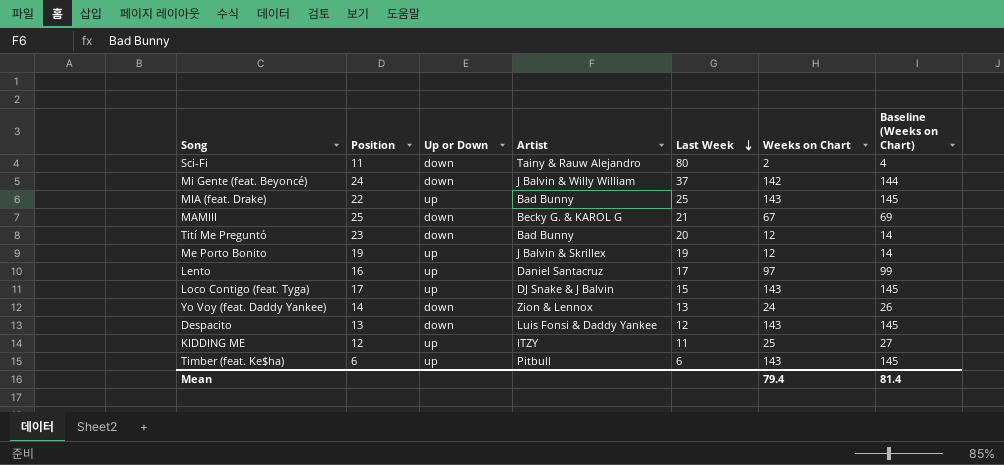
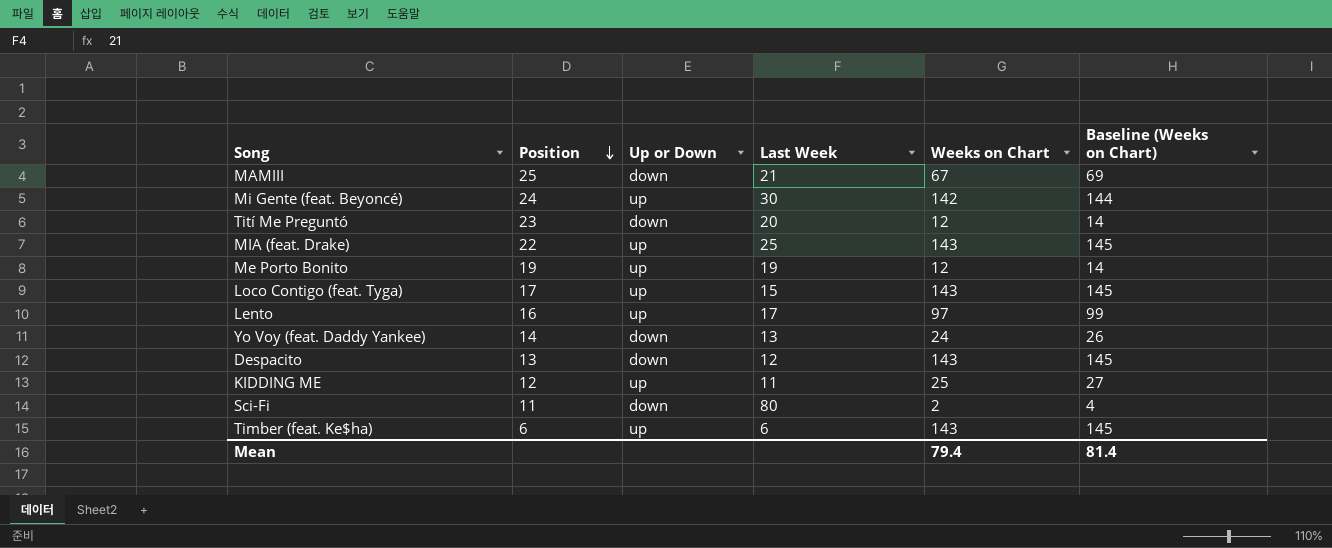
row order: Last Week descending -> Position descending
column Artist | position: 4 -> none
Mi Gente (feat. Beyoncé) | Up or Down: down -> up
Mi Gente (feat. Beyoncé) | Last Week: 37 -> 30

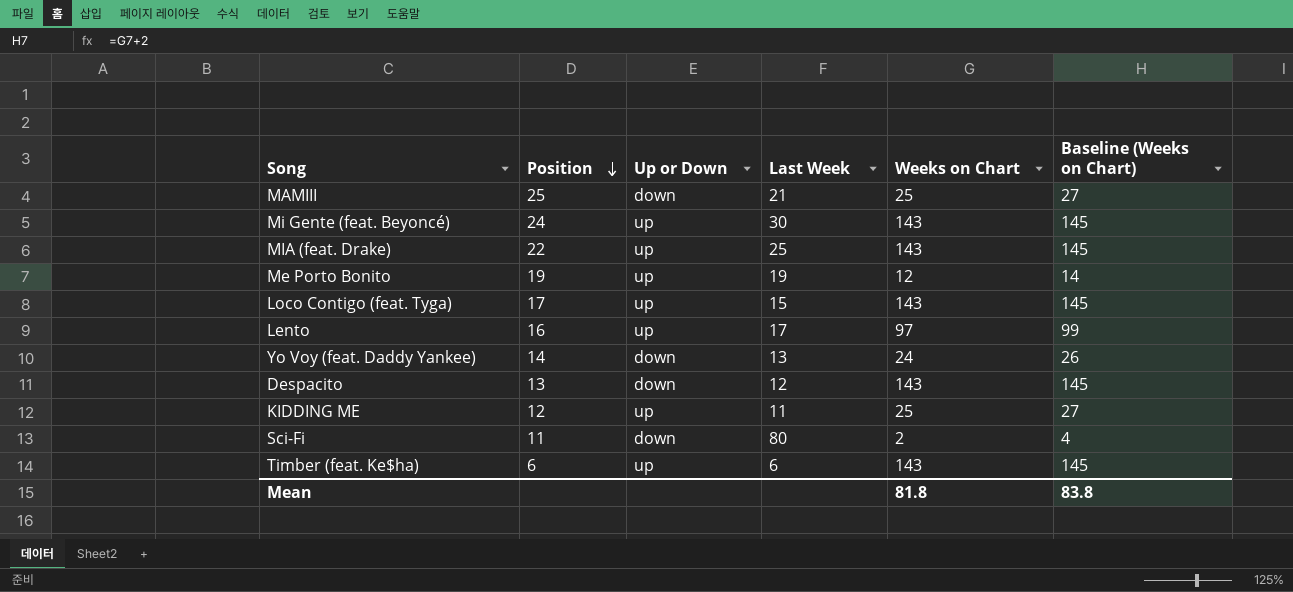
row Tití Me Preguntó: 23 | down | 20 | 12 | 14 -> none
MAMIII | Weeks on Chart: 67 -> 25
MAMIII | Baseline (Weeks on Chart): 69 -> 27
Mi Gente (feat. Beyoncé) | Weeks on Chart: 142 -> 143
Mi Gente (feat. Beyoncé) | Baseline (Weeks on Chart): 144 -> 145
Mean | Weeks on Chart: 79.4 -> 81.8
Mean | Baseline (Weeks on Chart): 81.4 -> 83.8

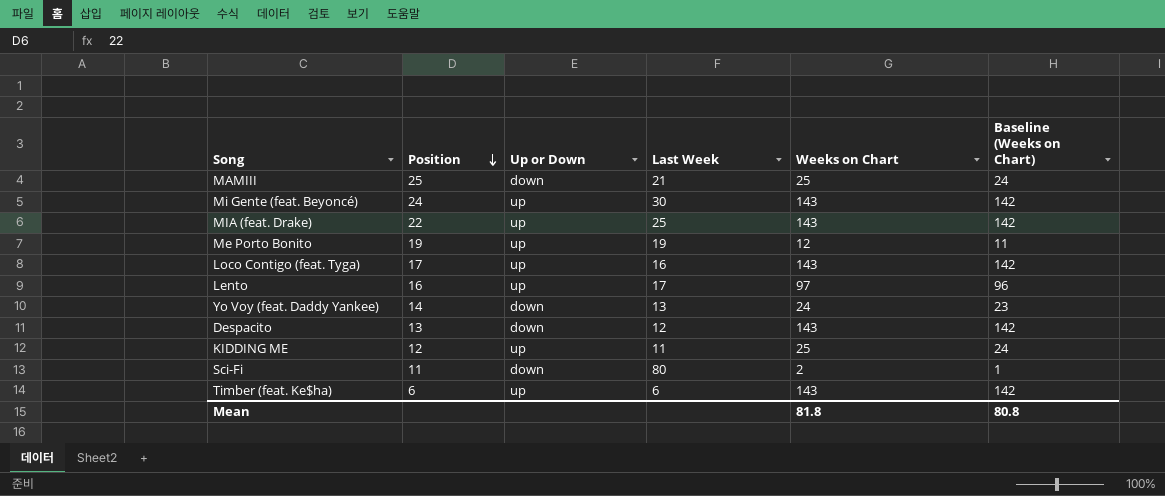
column Baseline (Weeks on Chart) | formula: [Weeks on Chart] + 2 -> [Weeks on Chart] - 1
Loco Contigo (feat. Tyga) | Last Week: 15 -> 16
Mean | Baseline (Weeks on Chart): 83.8 -> 80.8

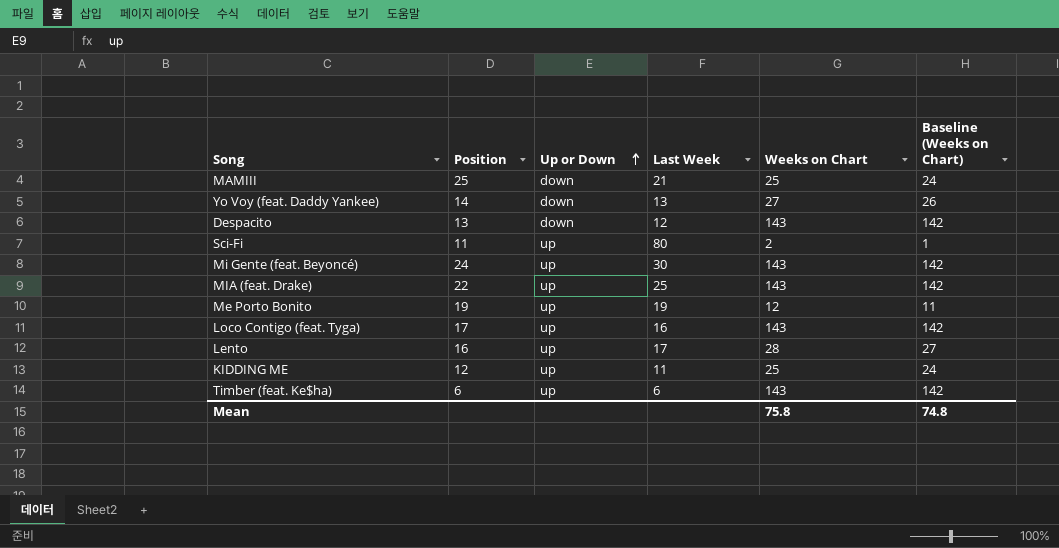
row order: Position descending -> Up or Down ascending
Yo Voy (feat. Daddy Yankee) | Weeks on Chart: 24 -> 27
Yo Voy (feat. Daddy Yankee) | Baseline (Weeks on Chart): 23 -> 26
Sci-Fi | Up or Down: down -> up
Lento | Weeks on Chart: 97 -> 28
Lento | Baseline (Weeks on Chart): 96 -> 27
Mean | Weeks on Chart: 81.8 -> 75.8
Mean | Baseline (Weeks on Chart): 80.8 -> 74.8

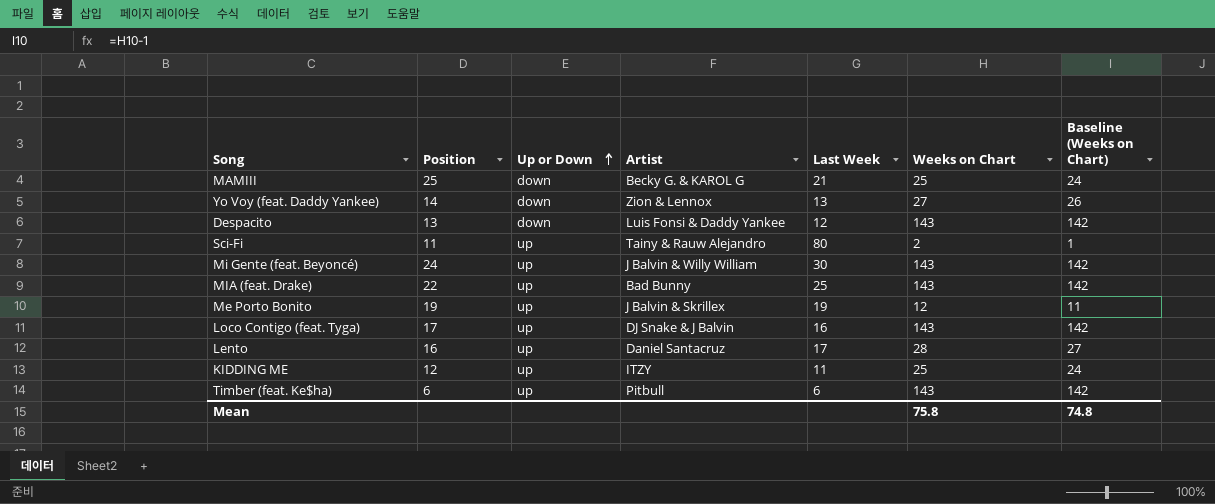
column Artist | position: none -> 4

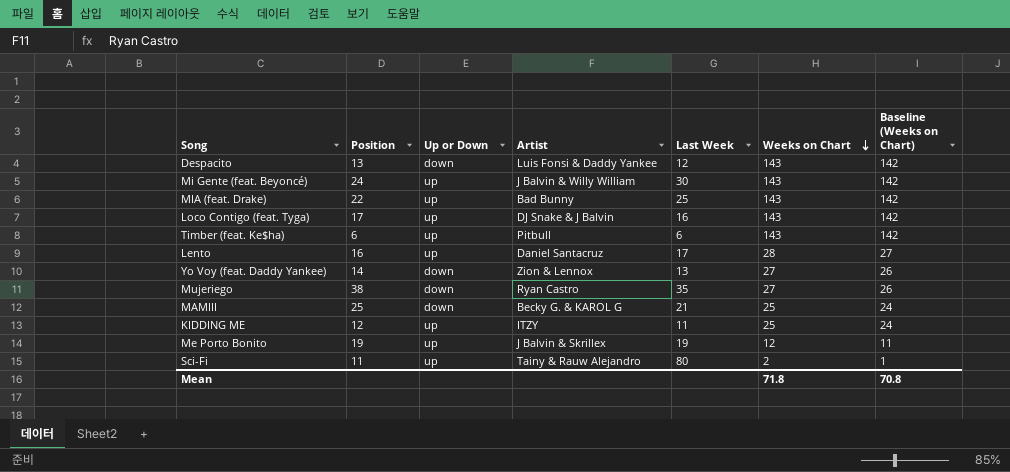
row order: Up or Down ascending -> Weeks on Chart descending
row Mujeriego: none -> 38 | down | Ryan Castro | 35 | 27 | 26
Mean | Weeks on Chart: 75.8 -> 71.8
Mean | Baseline (Weeks on Chart): 74.8 -> 70.8

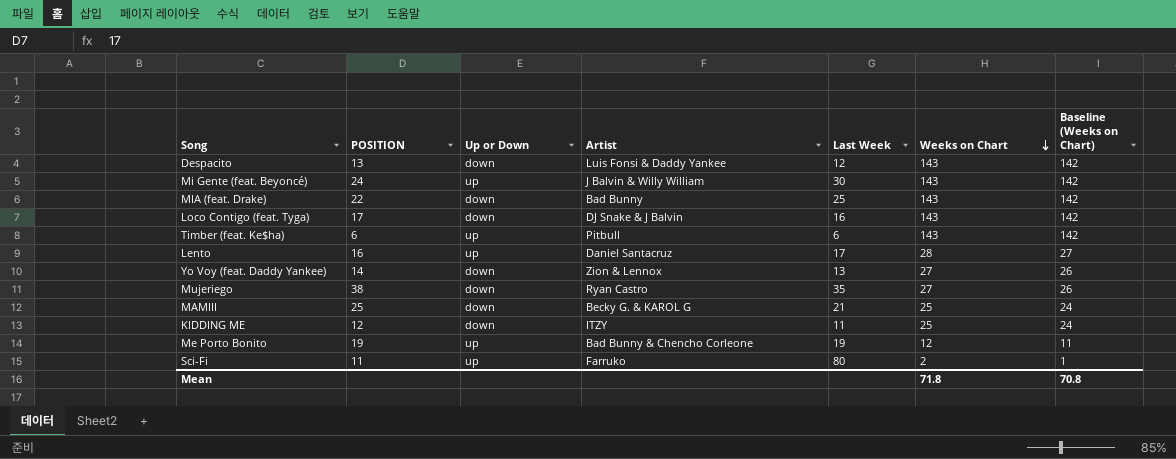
column name: Position -> POSITION
MIA (feat. Drake) | Up or Down: up -> down
Loco Contigo (feat. Tyga) | Up or Down: up -> down
KIDDING ME | Up or Down: up -> down
Me Porto Bonito | Artist: J Balvin & Skrillex -> Bad Bunny & Chencho Corleone
Sci-Fi | Artist: Tainy & Rauw Alejandro -> Farruko

